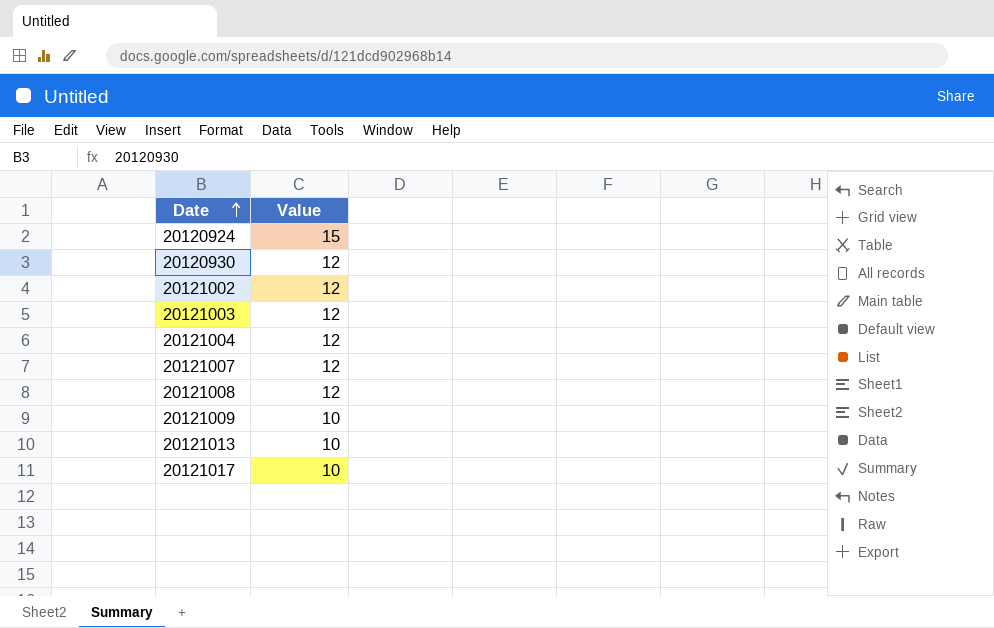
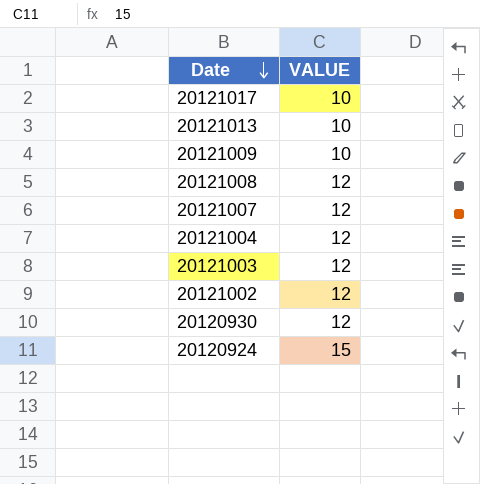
row order: Date ascending -> Date descending
column name: Value -> VALUE

